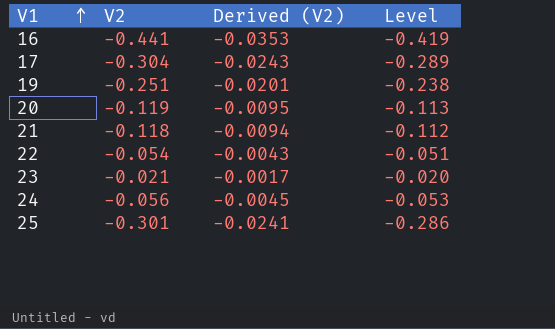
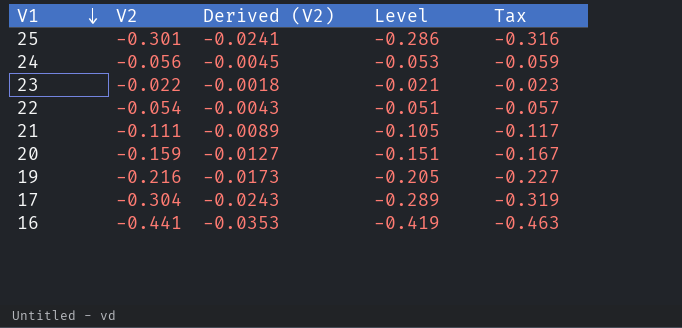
row order: V1 ascending -> V1 descending
column Tax | formula: none -> [V2] * 1.05
23 | V2: -0.021 -> -0.022
23 | Derived (V2): -0.0017 -> -0.0018
23 | Level: -0.020 -> -0.021
21 | V2: -0.118 -> -0.111
21 | Derived (V2): -0.0094 -> -0.0089
21 | Level: -0.112 -> -0.105
20 | V2: -0.119 -> -0.159
20 | Derived (V2): -0.0095 -> -0.0127
20 | Level: -0.113 -> -0.151
19 | V2: -0.251 -> -0.216
19 | Derived (V2): -0.0201 -> -0.0173
19 | Level: -0.238 -> -0.205

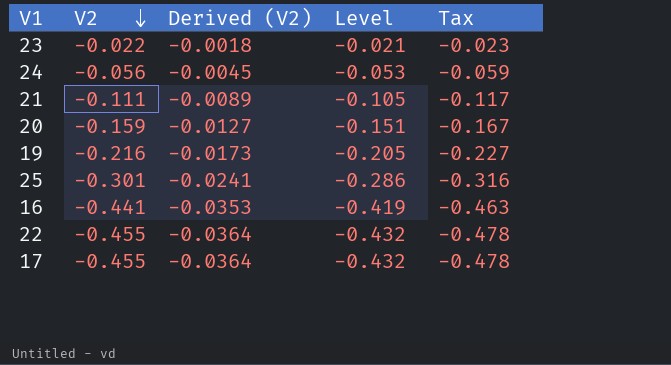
row order: V1 descending -> V2 descending
22 | V2: -0.054 -> -0.455
22 | Derived (V2): -0.0043 -> -0.0364
22 | Level: -0.051 -> -0.432
22 | Tax: -0.057 -> -0.478
17 | V2: -0.304 -> -0.455
17 | Derived (V2): -0.0243 -> -0.0364
17 | Level: -0.289 -> -0.432
17 | Tax: -0.319 -> -0.478

